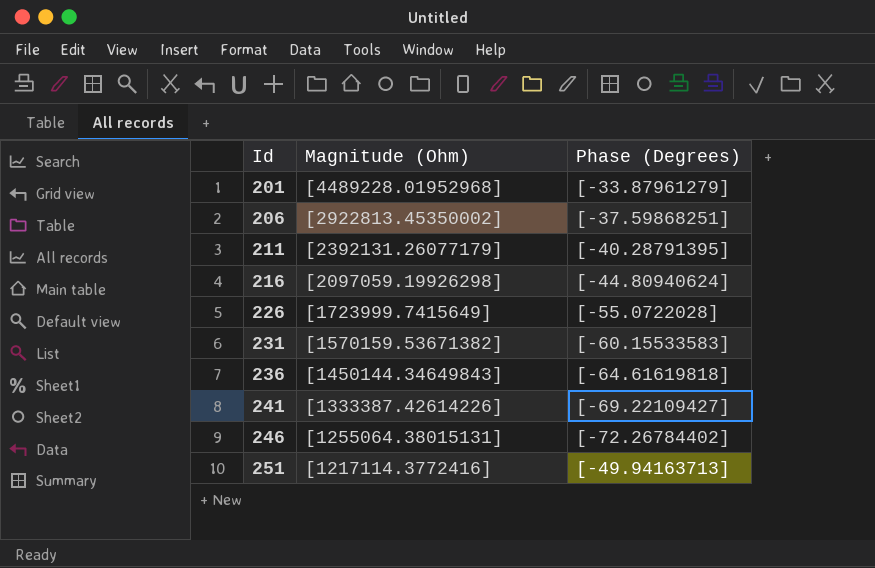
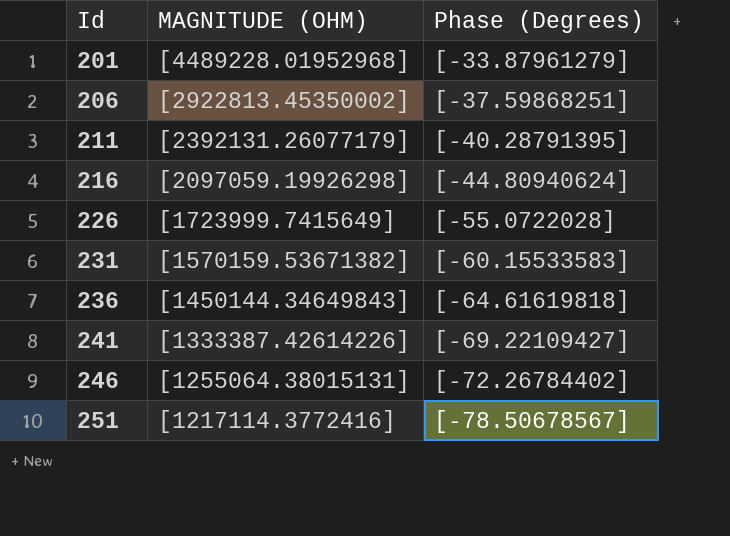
column name: Magnitude (Ohm) -> MAGNITUDE (OHM)
251 | Phase (Degrees): [-49.94163713] -> [-78.50678567]

